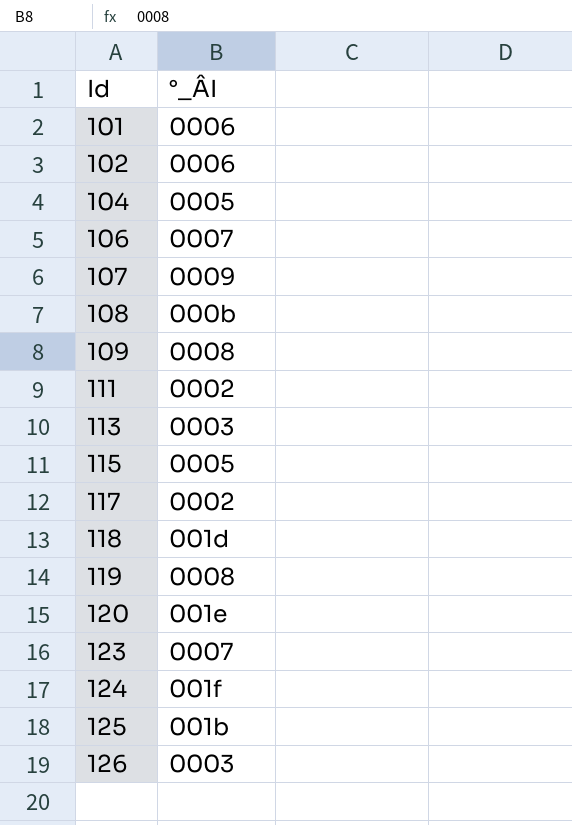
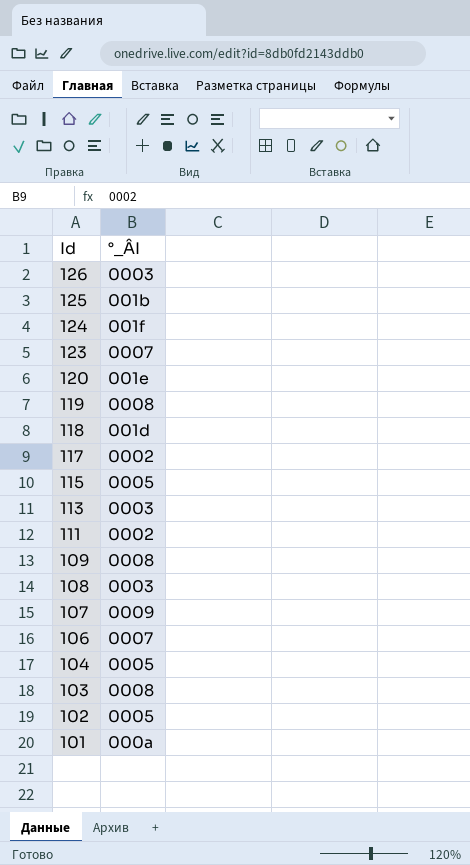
row order: Id ascending -> Id descending
108 | °_ÂI: 000b -> 0003
row 103: none -> 0008
102 | °_ÂI: 0006 -> 0005
101 | °_ÂI: 0006 -> 000a

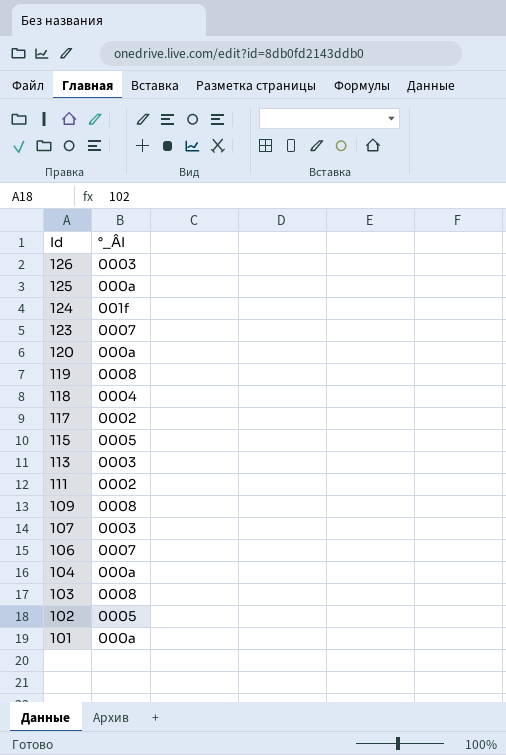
row 108: 0003 -> none
125 | °_ÂI: 001b -> 000a
120 | °_ÂI: 001e -> 000a
118 | °_ÂI: 001d -> 0004
107 | °_ÂI: 0009 -> 0003
104 | °_ÂI: 0005 -> 000a

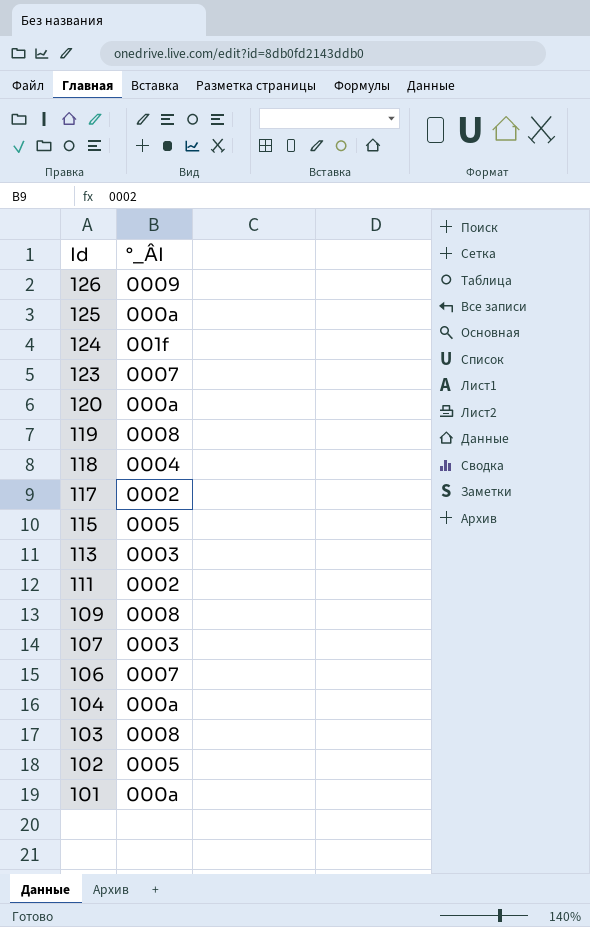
126 | °_ÂI: 0003 -> 0009

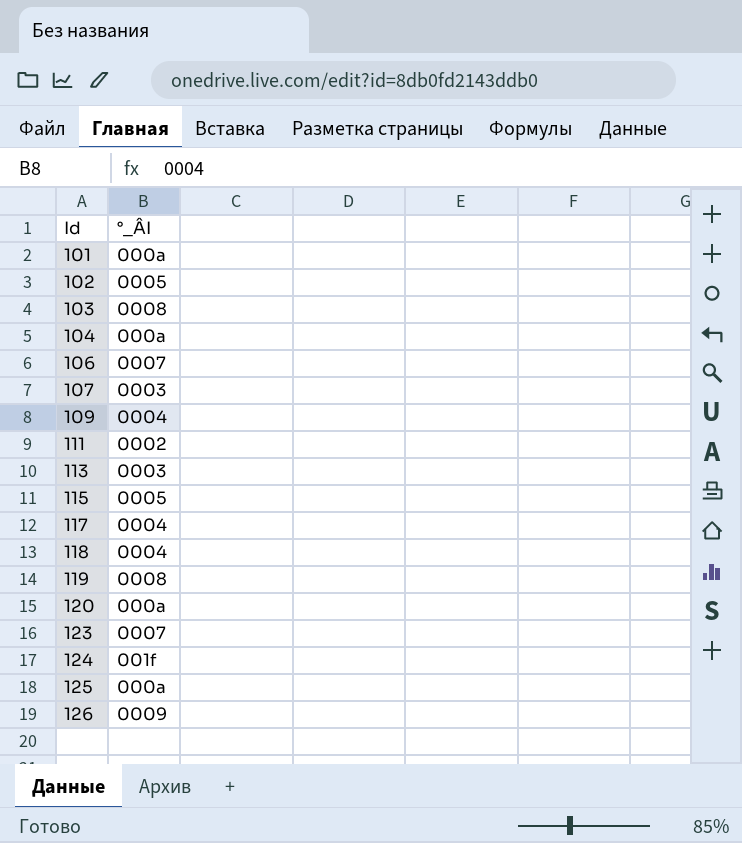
row order: Id descending -> Id ascending
109 | °_ÂI: 0008 -> 0004
117 | °_ÂI: 0002 -> 0004

